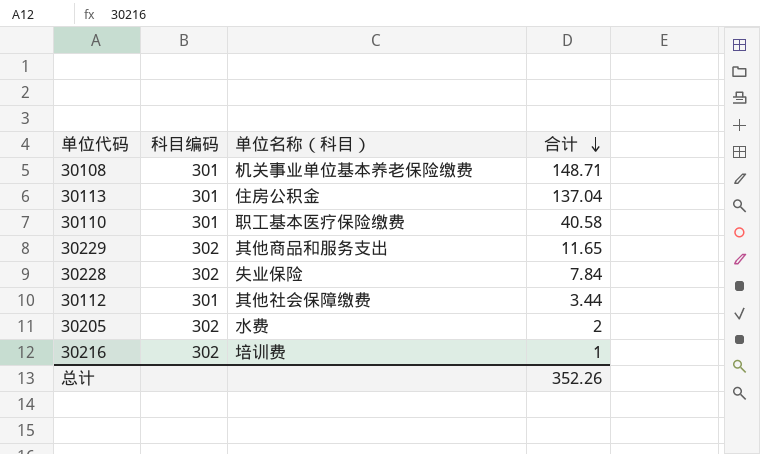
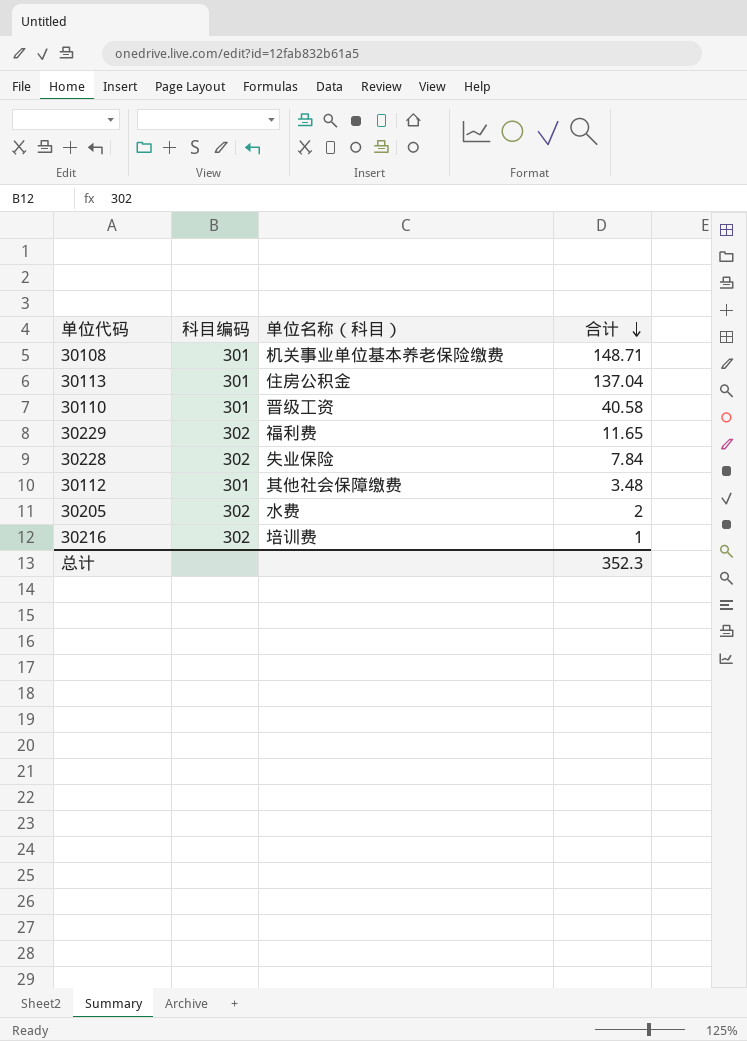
30110 | 单位名称（科目）: 职工基本医疗保险缴费 -> 晋级工资
30229 | 单位名称（科目）: 其他商品和服务支出 -> 福利费
30112 | 合计: 3.44 -> 3.48
总计 | 合计: 352.26 -> 352.3

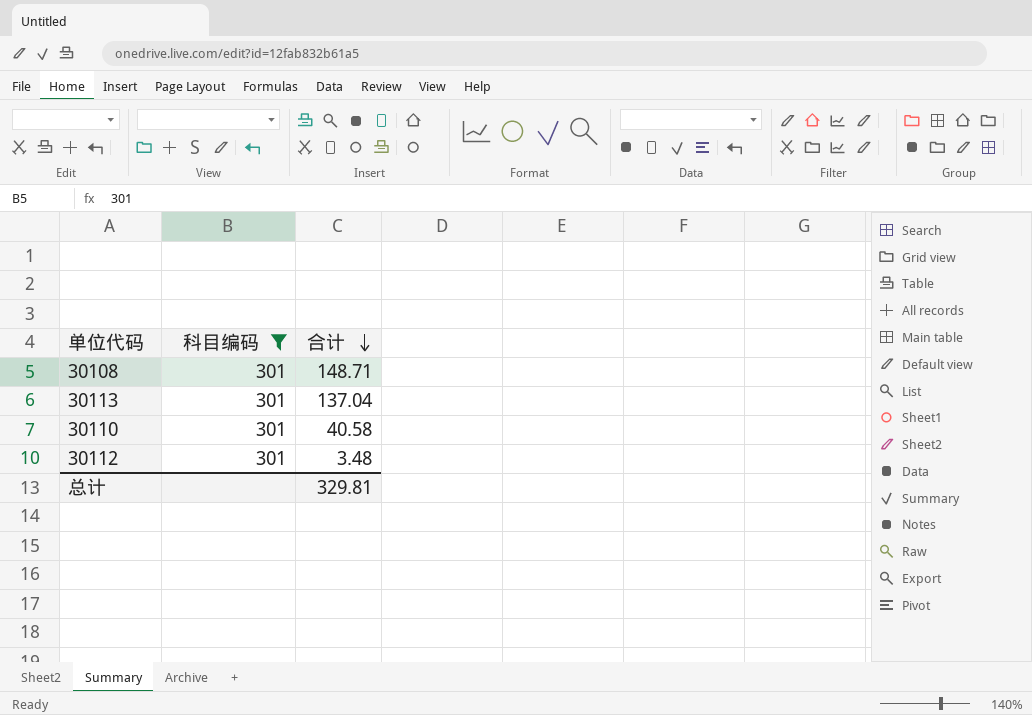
filter: none -> 科目编码 = 301
column 单位名称（科目） | position: 3 -> none
总计 | 合计: 352.3 -> 329.81

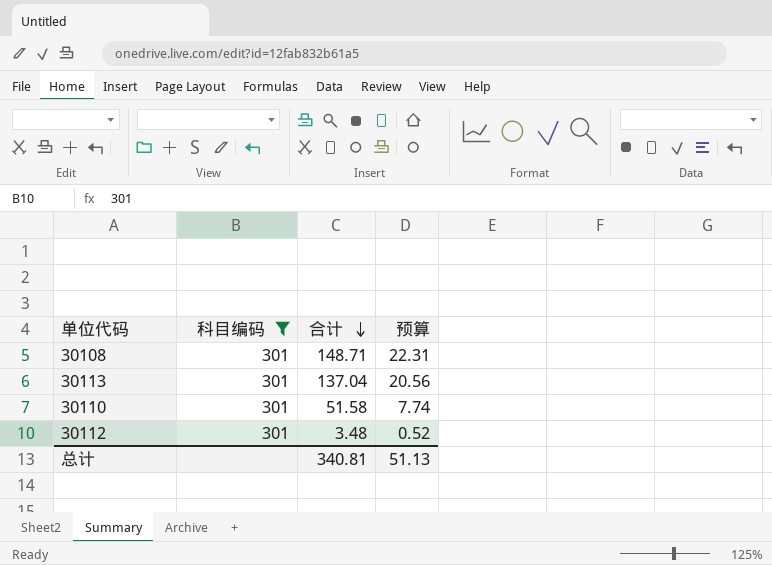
column 预算 | formula: none -> [合计] * 0.15
30110 | 合计: 40.58 -> 51.58
总计 | 合计: 329.81 -> 340.81

